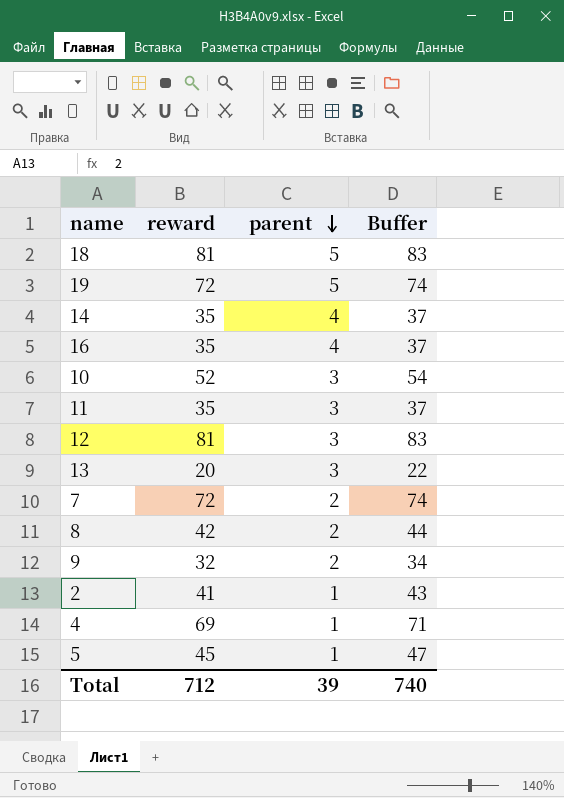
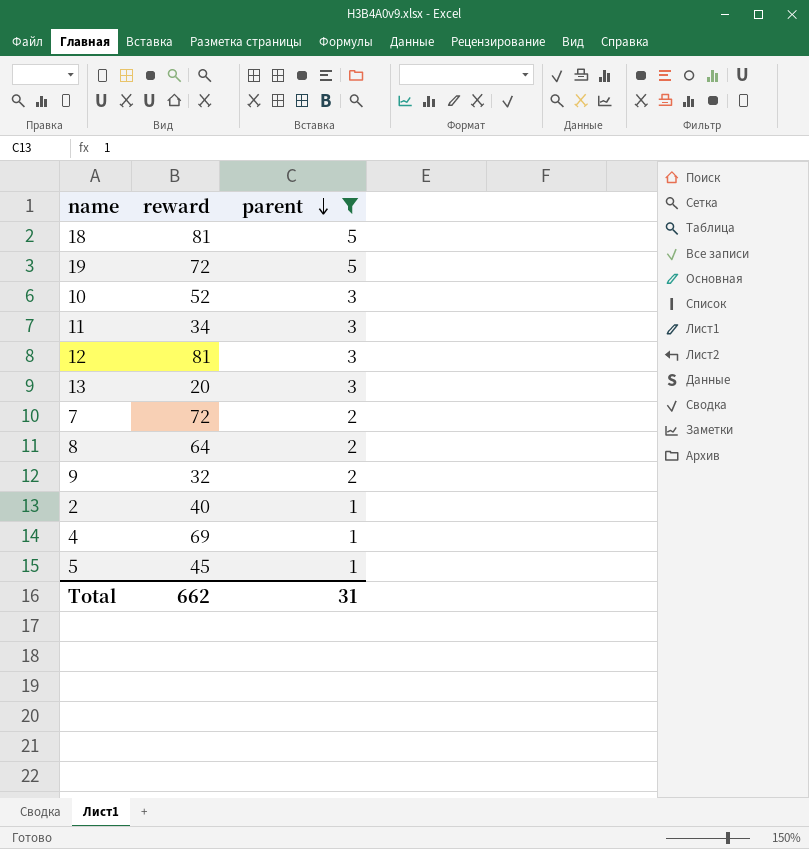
filter: none -> parent != 4
column Buffer | formula: [reward] + 2 -> none
11 | reward: 35 -> 34
8 | reward: 42 -> 64
2 | reward: 41 -> 40
Total | reward: 712 -> 662
Total | parent: 39 -> 31

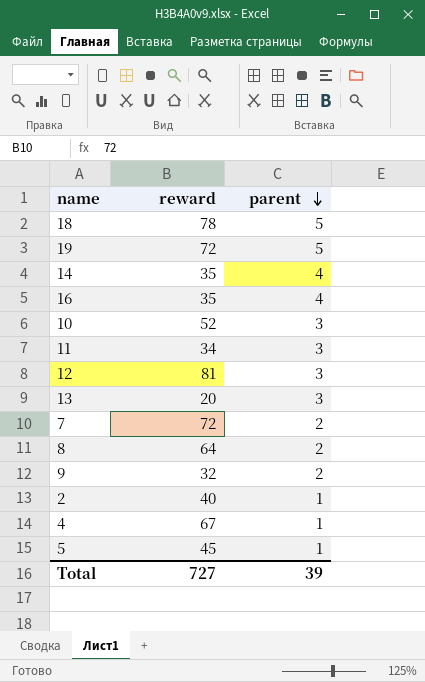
filter: parent != 4 -> none
18 | reward: 81 -> 78
4 | reward: 69 -> 67
Total | reward: 662 -> 727
Total | parent: 31 -> 39

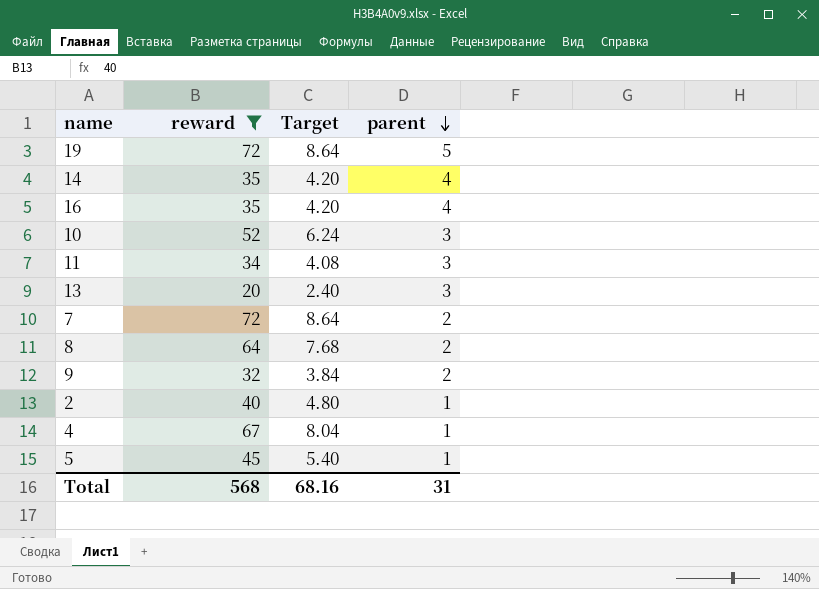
filter: none -> reward <= 72
column Target | formula: none -> [reward] * 0.12
Total | reward: 727 -> 568
Total | parent: 39 -> 31

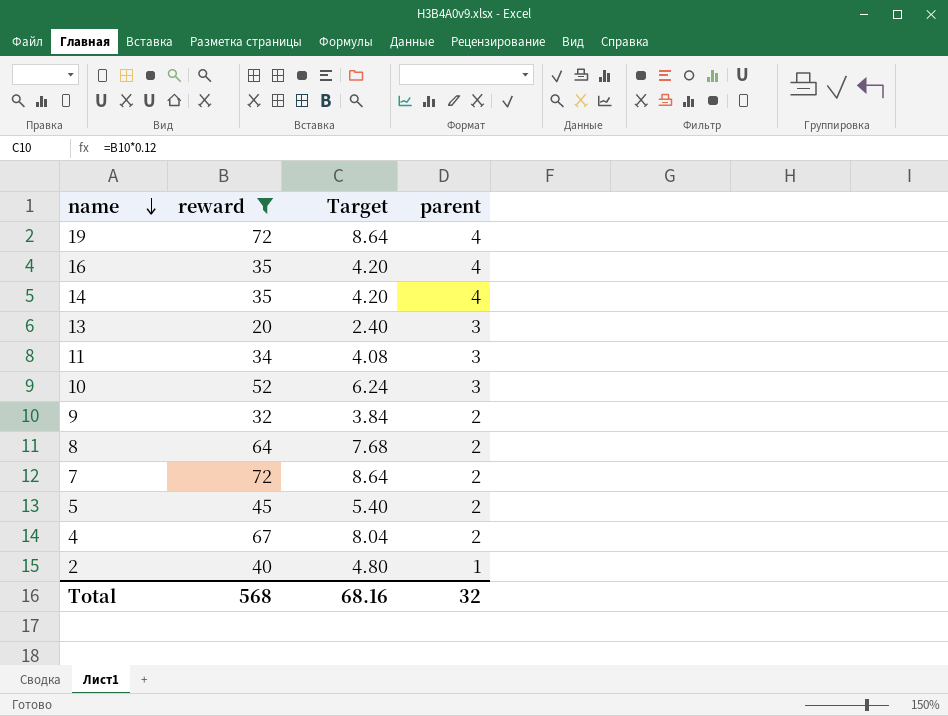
row order: parent descending -> name descending
19 | parent: 5 -> 4
5 | parent: 1 -> 2
4 | parent: 1 -> 2
Total | parent: 31 -> 32

